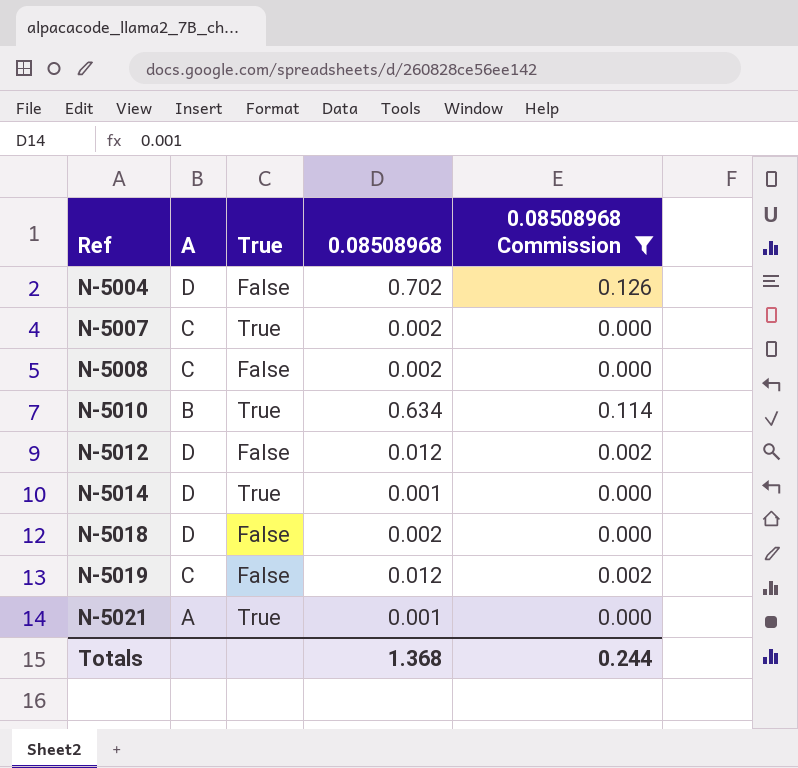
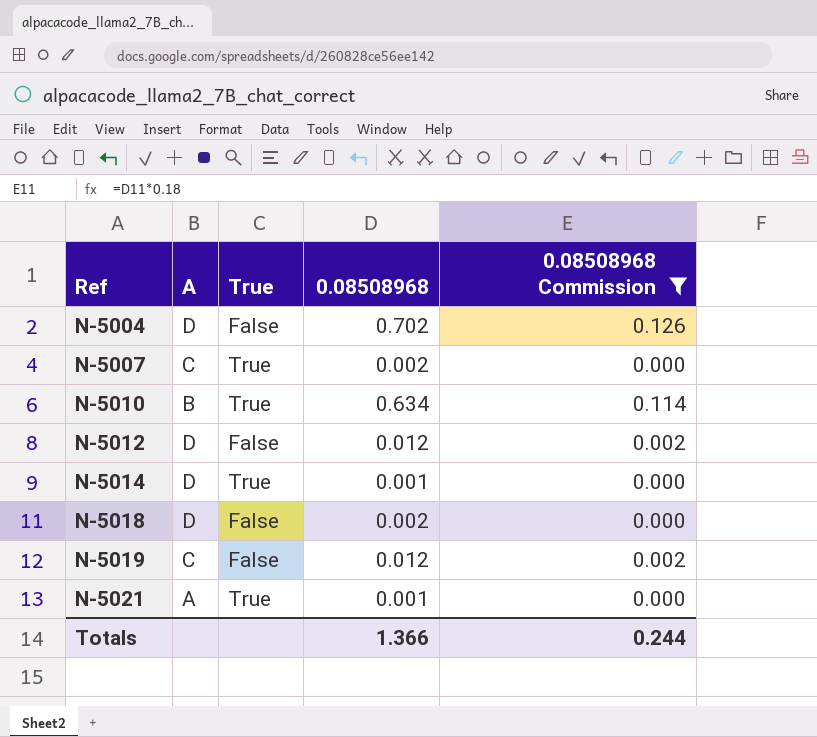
row N-5008: C | False | 0.002 | 0.000 -> none
Totals | 0.08508968: 1.368 -> 1.366

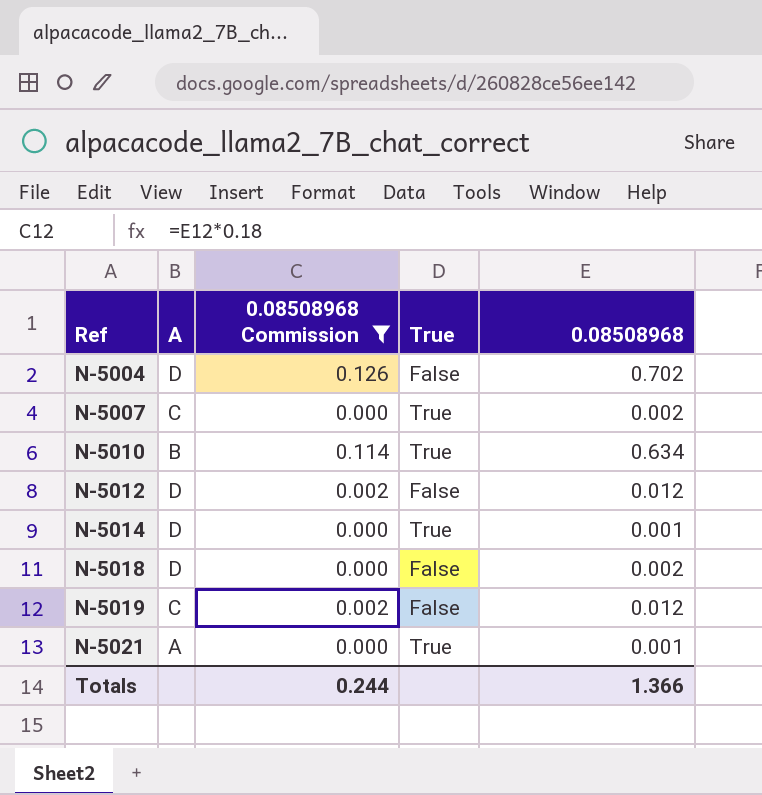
column 0.08508968 Commission | position: 5 -> 3

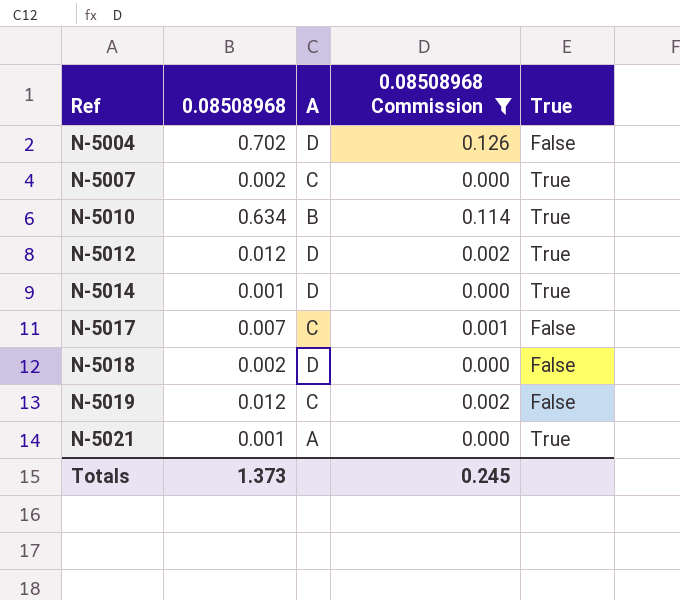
column 0.08508968 | position: 5 -> 2
N-5012 | True: False -> True
row N-5017: none -> 0.007 | C | 0.001 | False
Totals | 0.08508968: 1.366 -> 1.373
Totals | 0.08508968 Commission: 0.244 -> 0.245

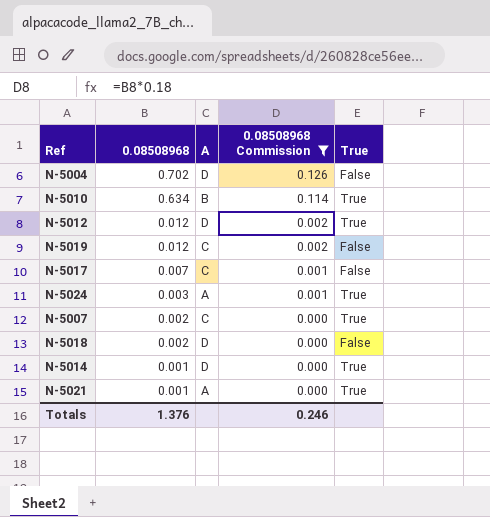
row order: Ref ascending -> 0.08508968 descending
row N-5024: none -> 0.003 | A | 0.001 | True
Totals | 0.08508968: 1.373 -> 1.376
Totals | 0.08508968 Commission: 0.245 -> 0.246

